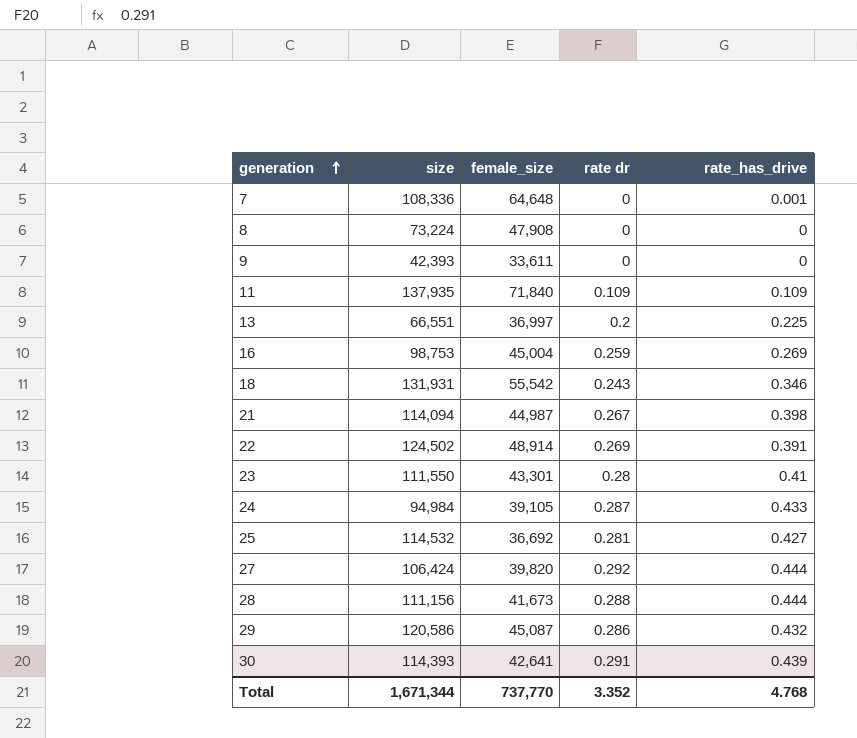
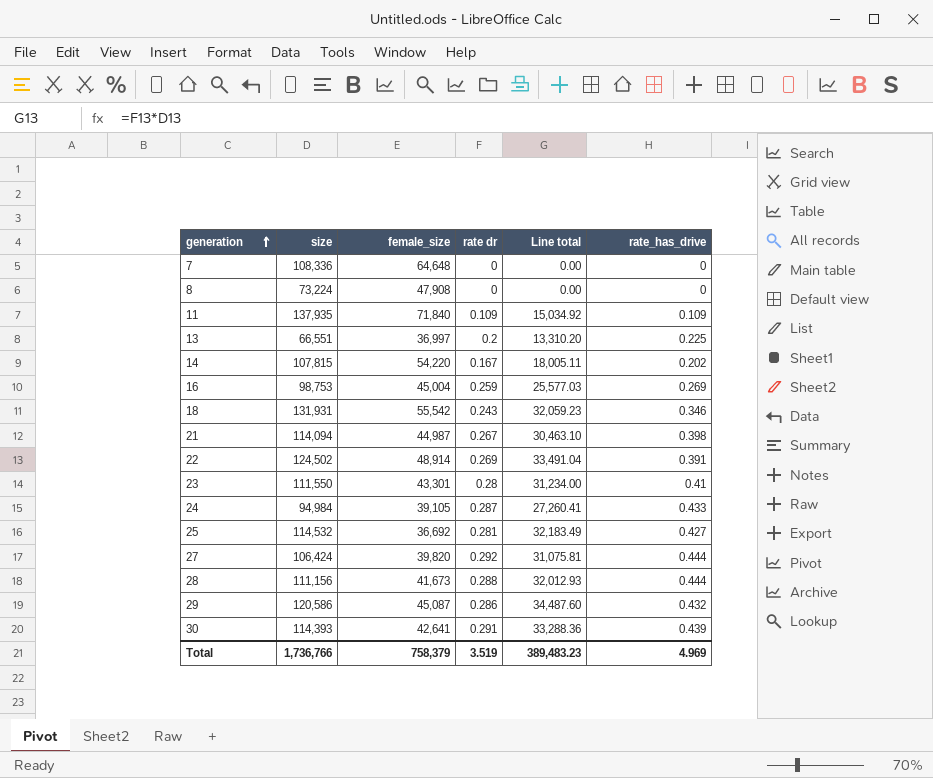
column Line total | formula: none -> [size] * [rate dr]
row 9: 42,393 | 33,611 | 0 | 0 -> none
7 | rate_has_drive: 0.001 -> 0
row 14: none -> 107,815 | 54,220 | 0.167 | 18,005.11 | 0.202
Total | size: 1,671,344 -> 1,736,766
Total | female_size: 737,770 -> 758,379
Total | rate dr: 3.352 -> 3.519
Total | rate_has_drive: 4.768 -> 4.969

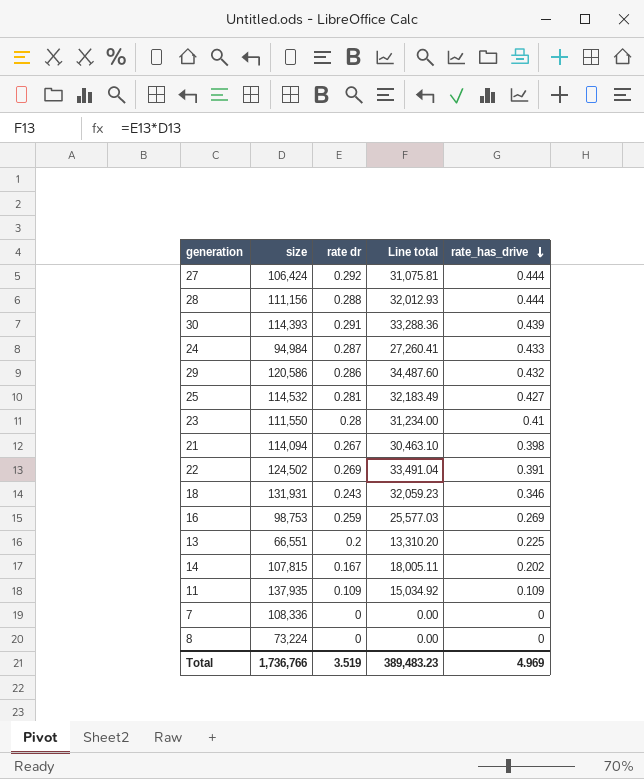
row order: generation ascending -> rate_has_drive descending
column female_size | position: 3 -> none

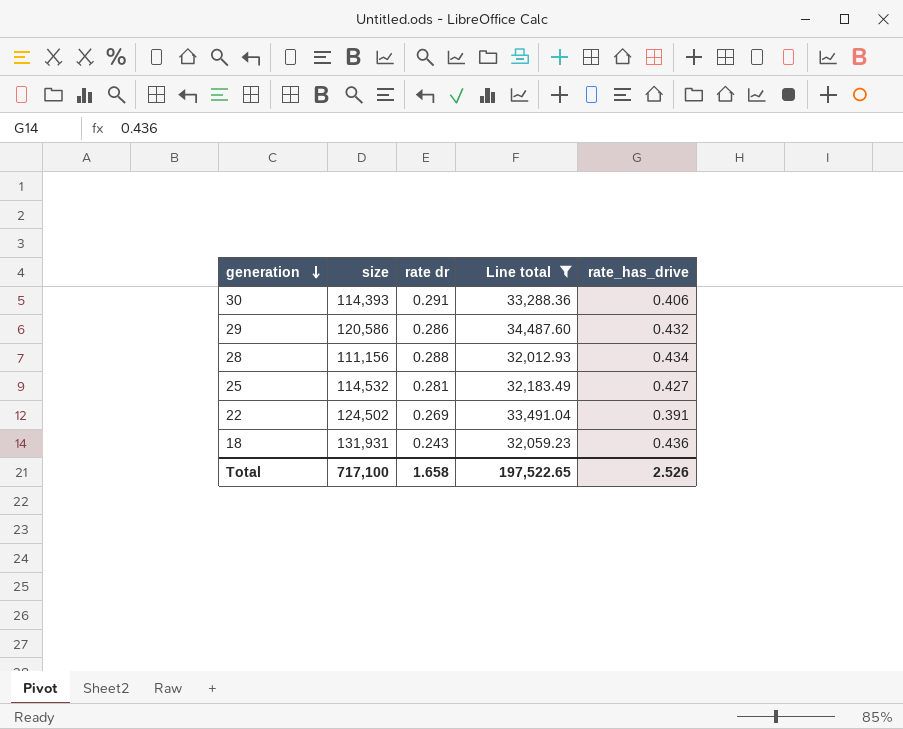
filter: none -> Line total >= 32,012.93
row order: rate_has_drive descending -> generation descending
30 | rate_has_drive: 0.439 -> 0.406
28 | rate_has_drive: 0.444 -> 0.434
18 | rate_has_drive: 0.346 -> 0.436
Total | size: 1,736,766 -> 717,100
Total | rate dr: 3.519 -> 1.658
Total | Line total: 389,483.23 -> 197,522.65
Total | rate_has_drive: 4.969 -> 2.526

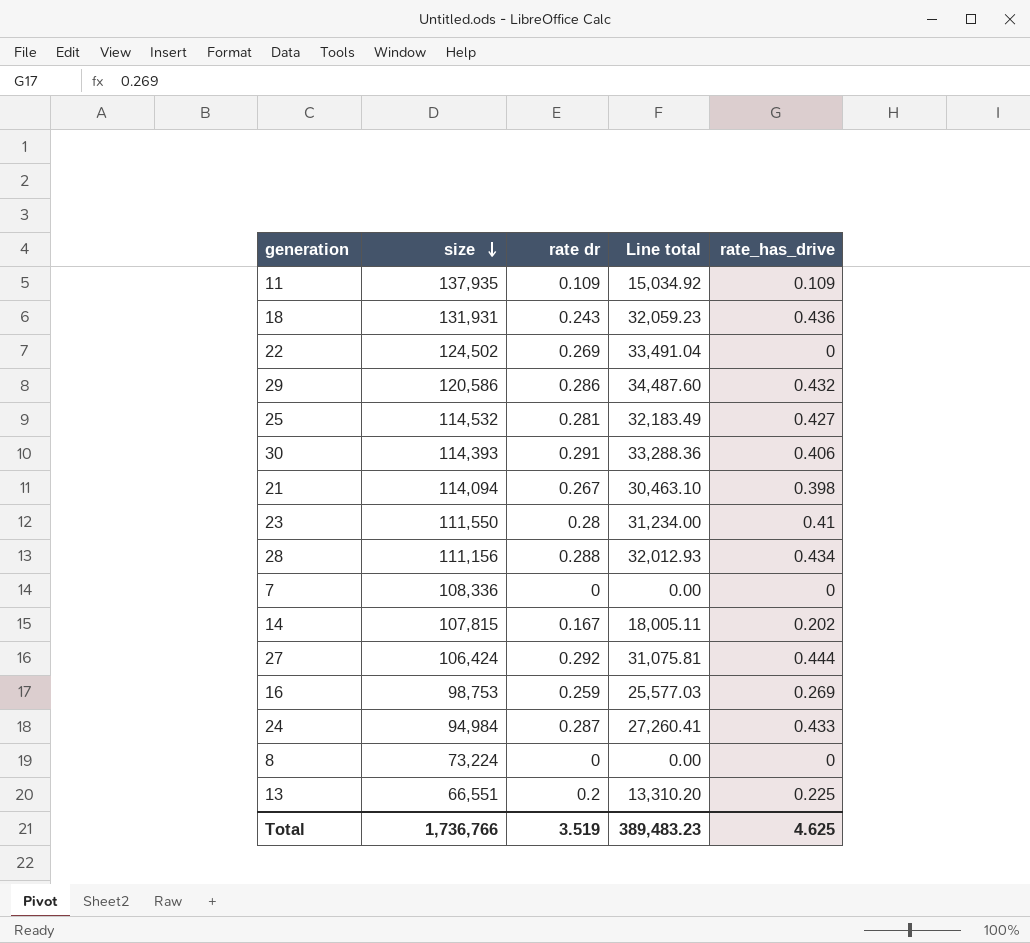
filter: Line total >= 32,012.93 -> none
row order: generation descending -> size descending
22 | rate_has_drive: 0.391 -> 0
Total | size: 717,100 -> 1,736,766
Total | rate dr: 1.658 -> 3.519
Total | Line total: 197,522.65 -> 389,483.23
Total | rate_has_drive: 2.526 -> 4.625

